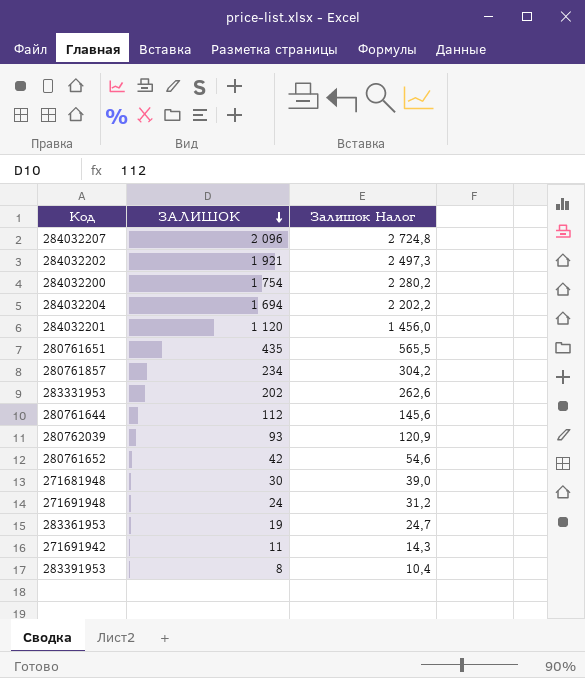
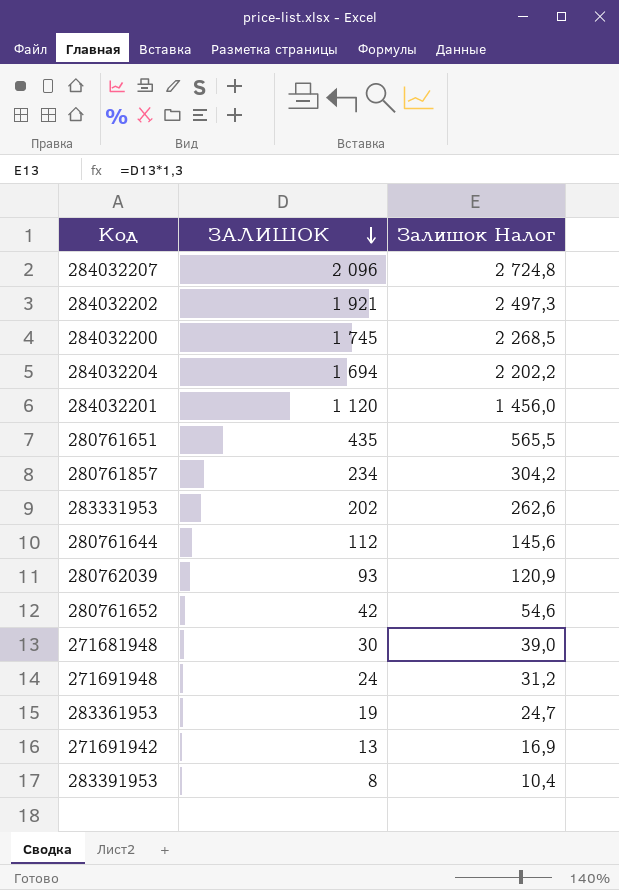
284032200 | ЗАЛИШОК: 1 754 -> 1 745
284032200 | Залишок Налог: 2 280,2 -> 2 268,5
271691942 | ЗАЛИШОК: 11 -> 13
271691942 | Залишок Налог: 14,3 -> 16,9

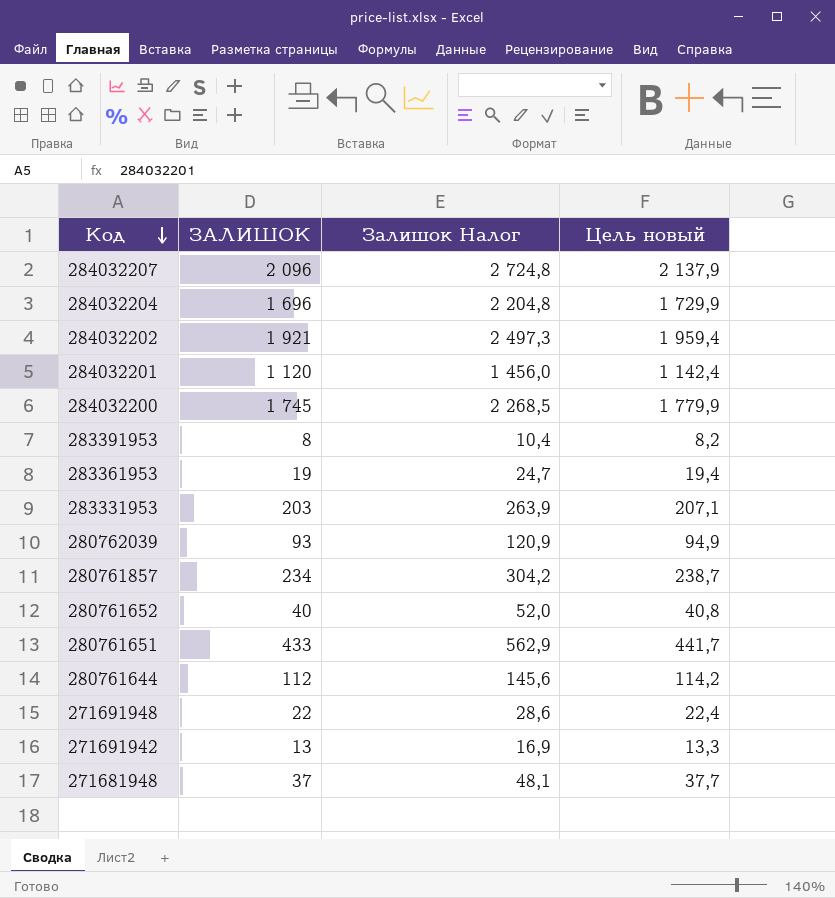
row order: ЗАЛИШОК descending -> Код descending
column Цель новый | formula: none -> [ЗАЛИШОК] * 1,02
284032204 | ЗАЛИШОК: 1 694 -> 1 696
284032204 | Залишок Налог: 2 202,2 -> 2 204,8
283331953 | ЗАЛИШОК: 202 -> 203
283331953 | Залишок Налог: 262,6 -> 263,9
280761652 | ЗАЛИШОК: 42 -> 40
280761652 | Залишок Налог: 54,6 -> 52,0
280761651 | ЗАЛИШОК: 435 -> 433
280761651 | Залишок Налог: 565,5 -> 562,9
271691948 | ЗАЛИШОК: 24 -> 22
271691948 | Залишок Налог: 31,2 -> 28,6
271681948 | ЗАЛИШОК: 30 -> 37
271681948 | Залишок Налог: 39,0 -> 48,1

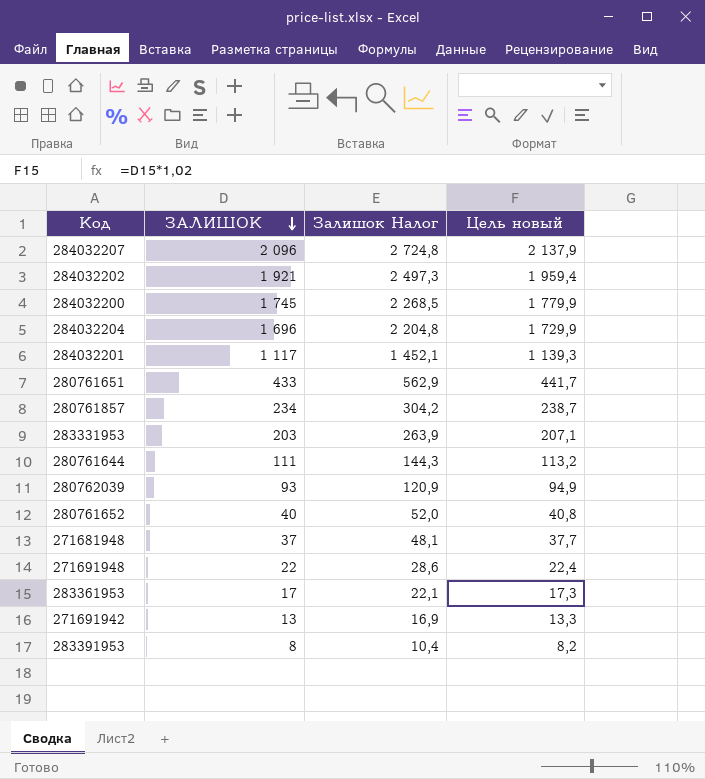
row order: Код descending -> ЗАЛИШОК descending
284032201 | ЗАЛИШОК: 1 120 -> 1 117
284032201 | Залишок Налог: 1 456,0 -> 1 452,1
284032201 | Цель новый: 1 142,4 -> 1 139,3
280761644 | ЗАЛИШОК: 112 -> 111
280761644 | Залишок Налог: 145,6 -> 144,3
280761644 | Цель новый: 114,2 -> 113,2
283361953 | ЗАЛИШОК: 19 -> 17
283361953 | Залишок Налог: 24,7 -> 22,1
283361953 | Цель новый: 19,4 -> 17,3

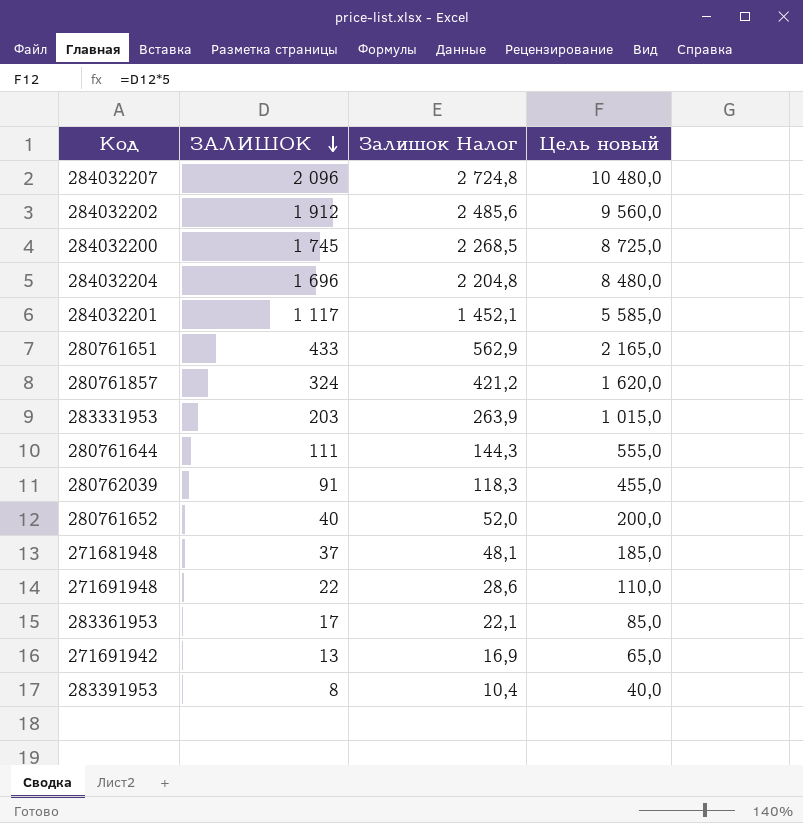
column Цель новый | formula: [ЗАЛИШОК] * 1,02 -> [ЗАЛИШОК] * 5
284032202 | ЗАЛИШОК: 1 921 -> 1 912
284032202 | Залишок Налог: 2 497,3 -> 2 485,6
280761857 | ЗАЛИШОК: 234 -> 324
280761857 | Залишок Налог: 304,2 -> 421,2
280762039 | ЗАЛИШОК: 93 -> 91
280762039 | Залишок Налог: 120,9 -> 118,3

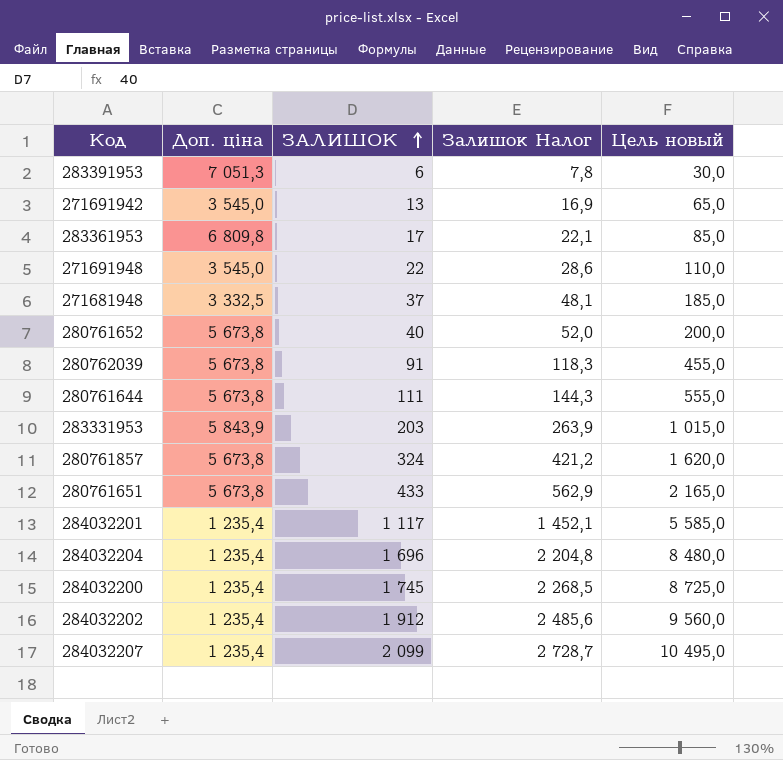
row order: ЗАЛИШОК descending -> ЗАЛИШОК ascending
column Доп. ціна | position: none -> 2
283391953 | ЗАЛИШОК: 8 -> 6
283391953 | Залишок Налог: 10,4 -> 7,8
283391953 | Цель новый: 40,0 -> 30,0
284032207 | ЗАЛИШОК: 2 096 -> 2 099
284032207 | Залишок Налог: 2 724,8 -> 2 728,7
284032207 | Цель новый: 10 480,0 -> 10 495,0

